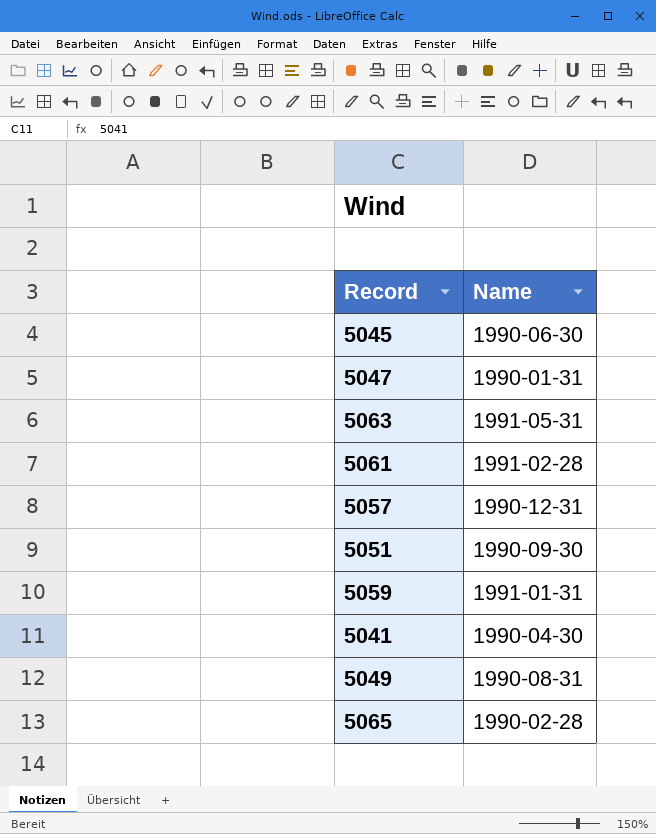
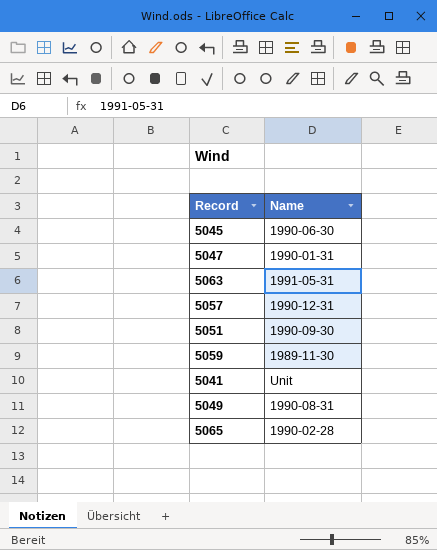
row 5061: 1991-02-28 -> none
5059 | Name: 1991-01-31 -> 1989-11-30
5041 | Name: 1990-04-30 -> Unit

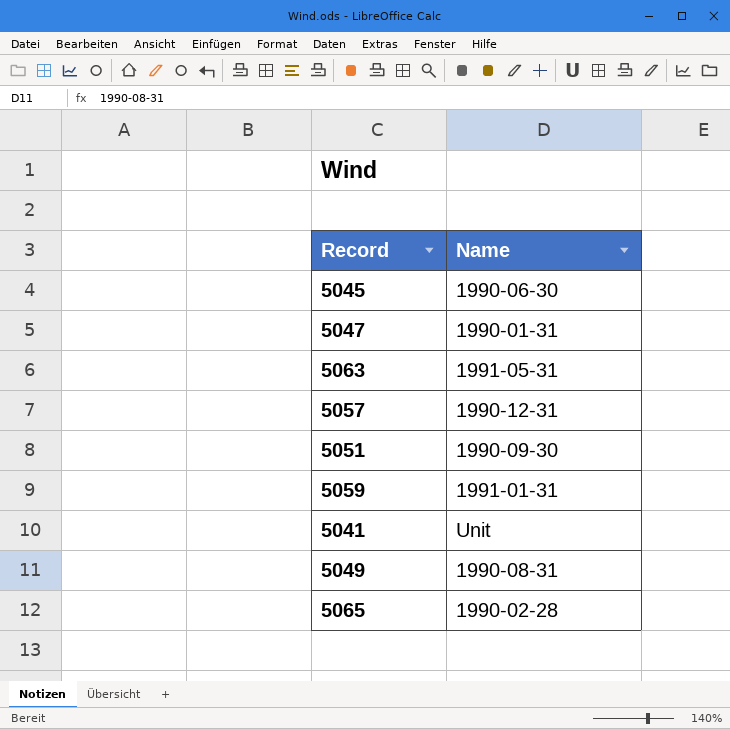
5059 | Name: 1989-11-30 -> 1991-01-31

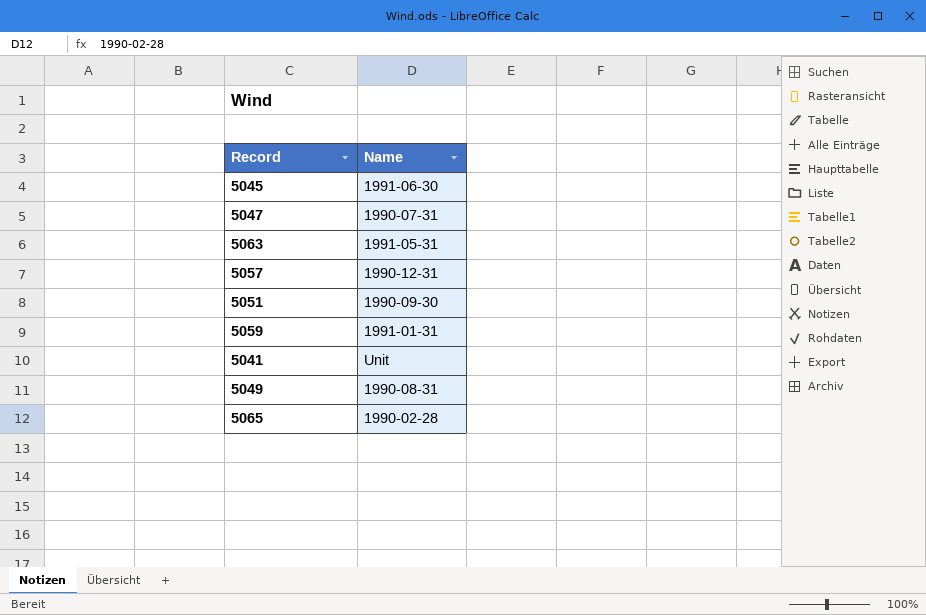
5045 | Name: 1990-06-30 -> 1991-06-30
5047 | Name: 1990-01-31 -> 1990-07-31

